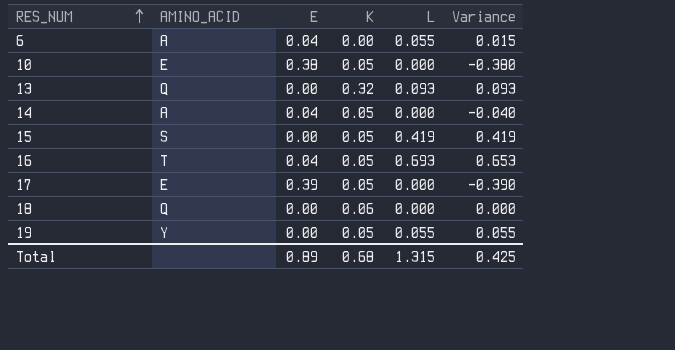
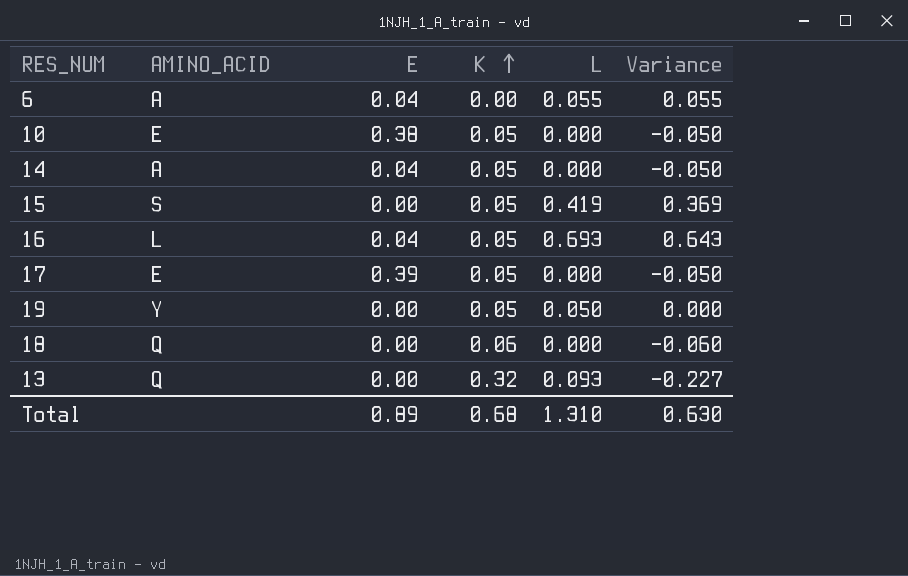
row order: RES_NUM ascending -> K ascending
column Variance | formula: [L] - [E] -> [L] - [K]
16 | AMINO_ACID: T -> L
19 | L: 0.055 -> 0.050
Total | L: 1.315 -> 1.310
Total | Variance: 0.425 -> 0.630

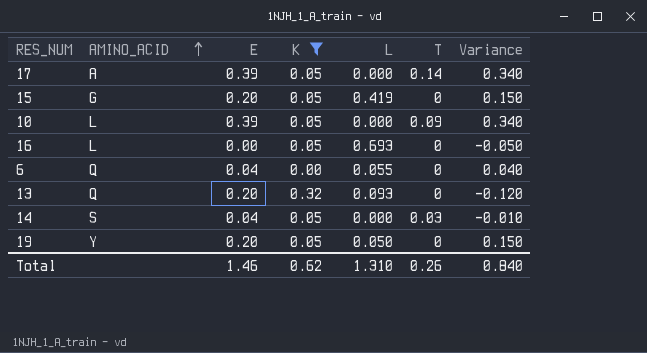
filter: none -> K != 0.06
row order: K ascending -> AMINO_ACID ascending
column T | position: none -> 6
column Variance | formula: [L] - [K] -> [E] - [K]
17 | AMINO_ACID: E -> A
15 | AMINO_ACID: S -> G
15 | E: 0.00 -> 0.20
10 | AMINO_ACID: E -> L
10 | E: 0.38 -> 0.39
16 | E: 0.04 -> 0.00
6 | AMINO_ACID: A -> Q
13 | E: 0.00 -> 0.20
14 | AMINO_ACID: A -> S
19 | E: 0.00 -> 0.20
Total | E: 0.89 -> 1.46
Total | K: 0.68 -> 0.62
Total | Variance: 0.630 -> 0.840

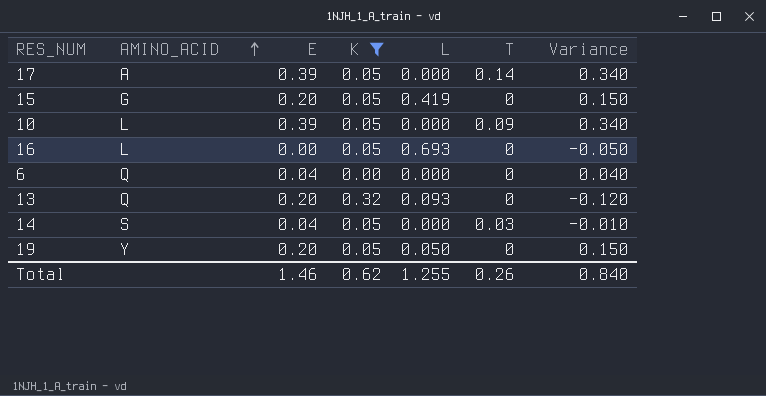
6 | L: 0.055 -> 0.000
Total | L: 1.310 -> 1.255

